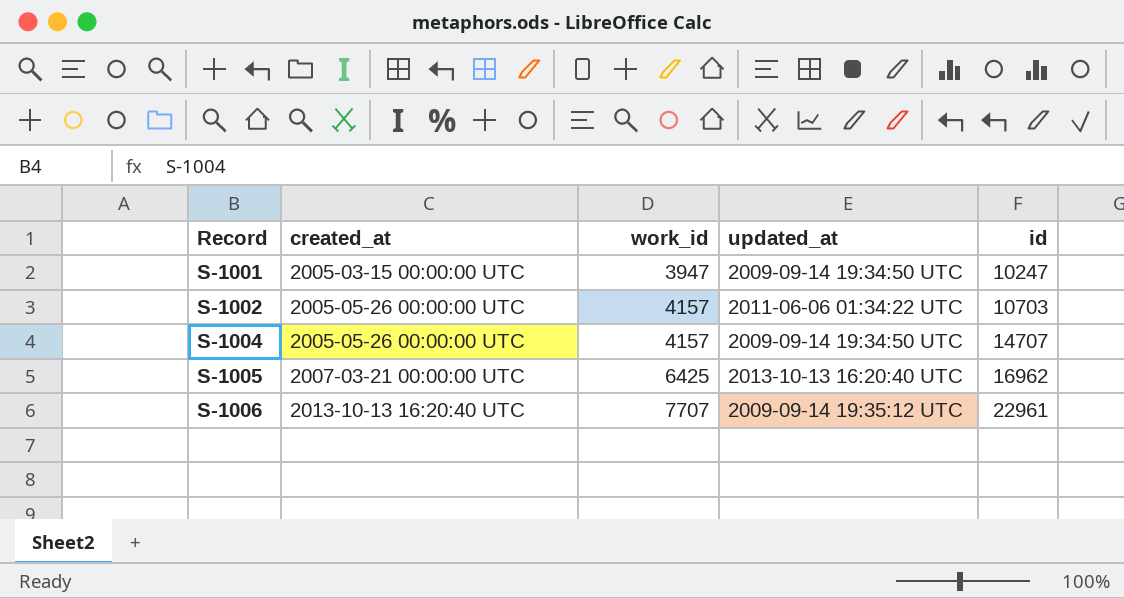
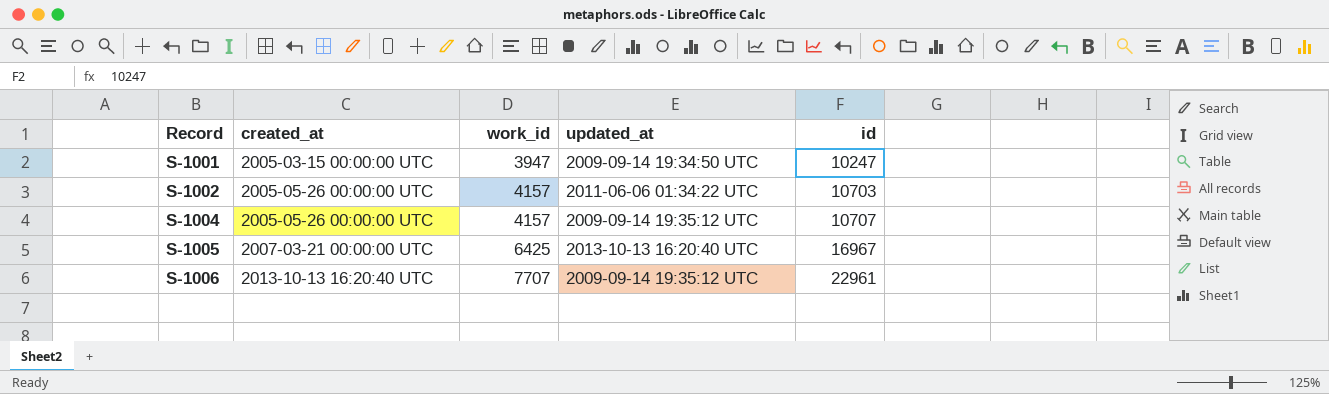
S-1004 | updated_at: 2009-09-14 19:34:50 UTC -> 2009-09-14 19:35:12 UTC
S-1004 | id: 14707 -> 10707
S-1005 | id: 16962 -> 16967

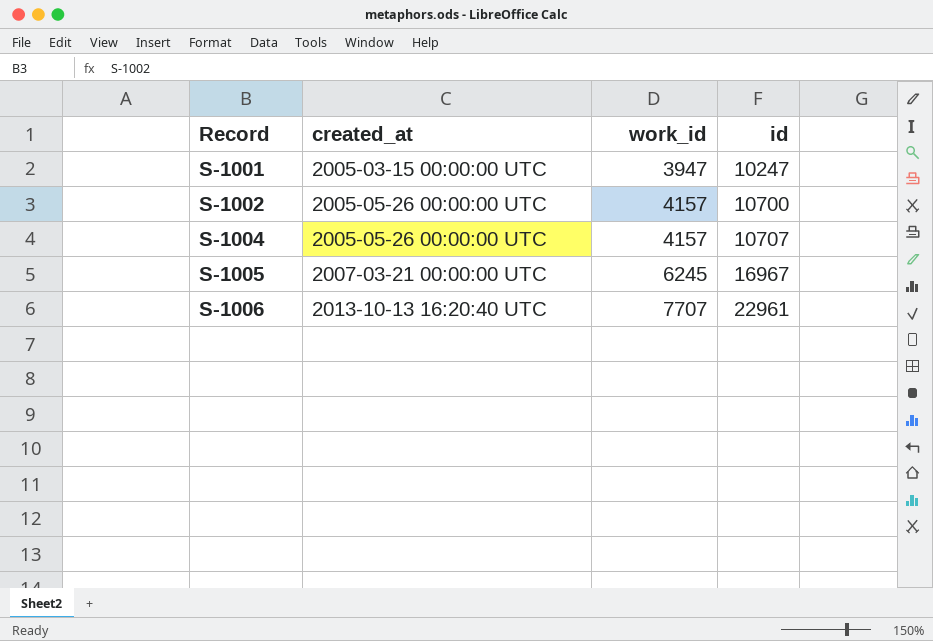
column updated_at | position: 4 -> none
S-1002 | id: 10703 -> 10700
S-1005 | work_id: 6425 -> 6245

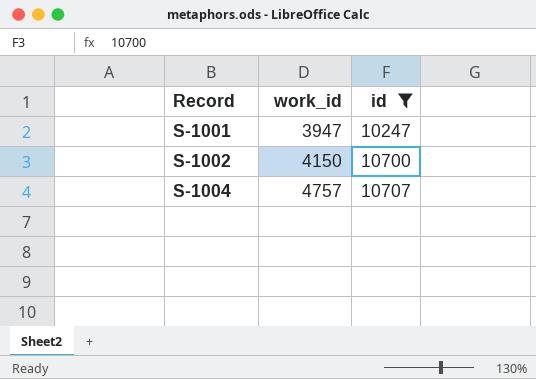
filter: none -> id <= 10707
column created_at | position: 2 -> none
S-1002 | work_id: 4157 -> 4150
S-1004 | work_id: 4157 -> 4757

